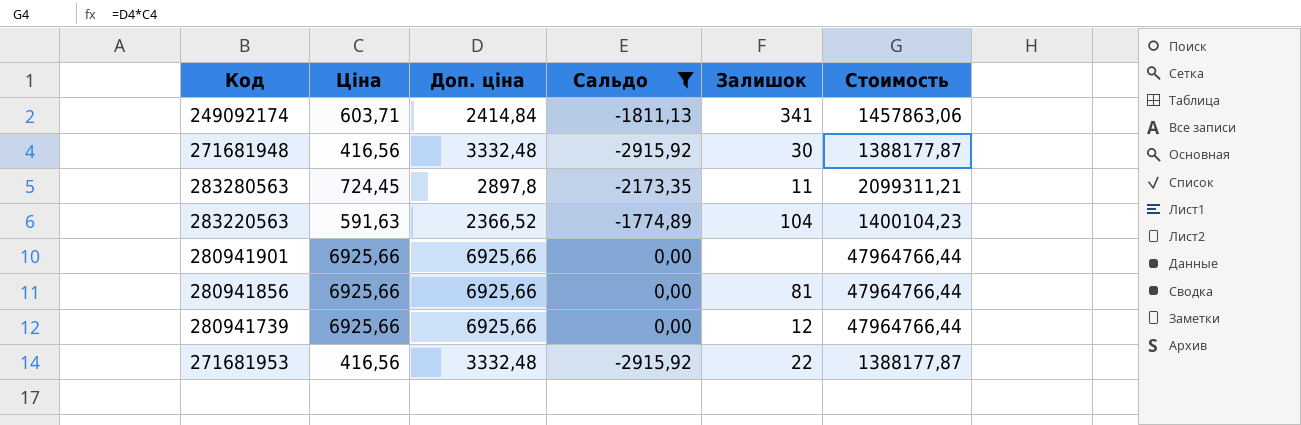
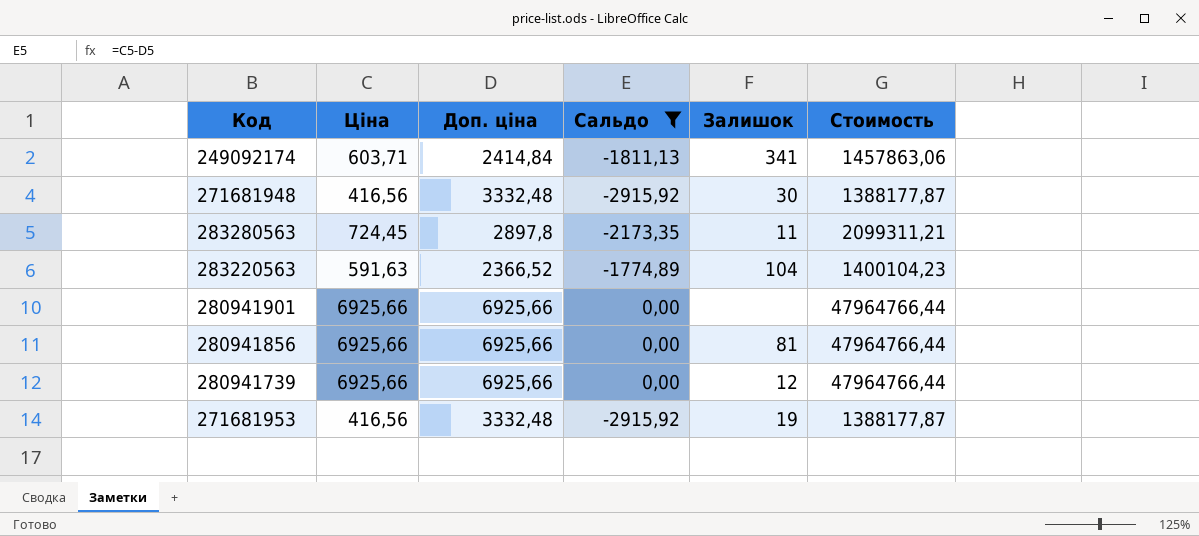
271681953 | Залишок: 22 -> 19

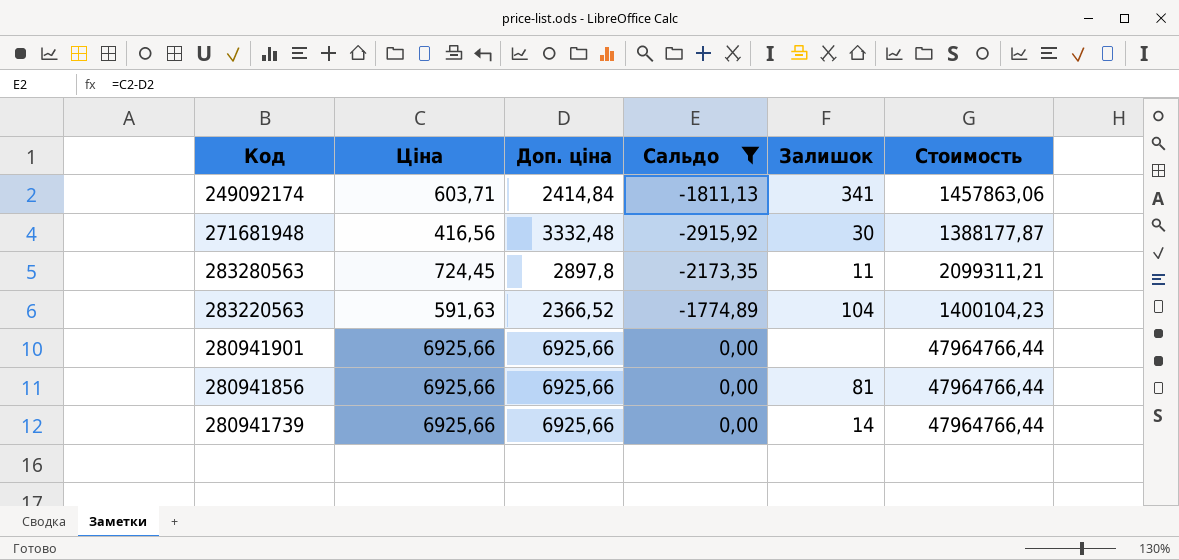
row 271681953: 416,56 | 3332,48 | -2915,92 | 19 | 1388177,87 -> none
280941739 | Залишок: 12 -> 14

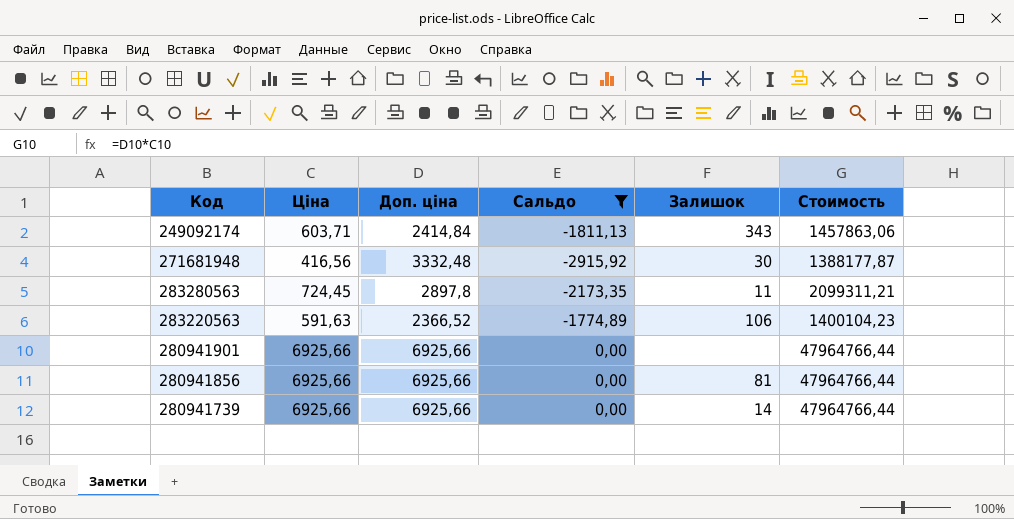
249092174 | Залишок: 341 -> 343
283220563 | Залишок: 104 -> 106

